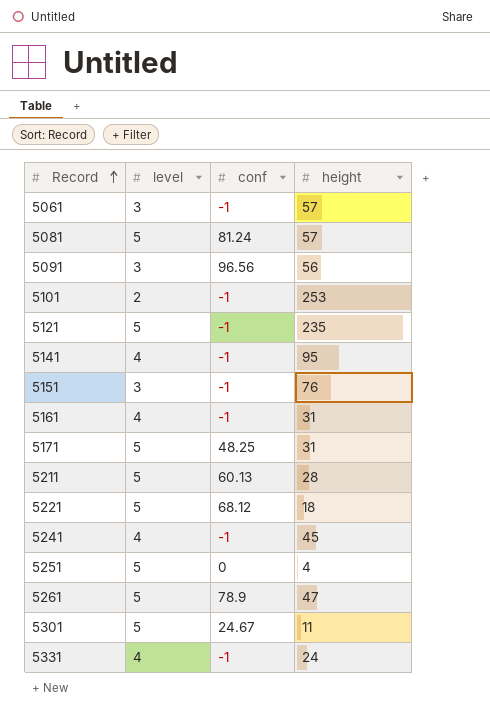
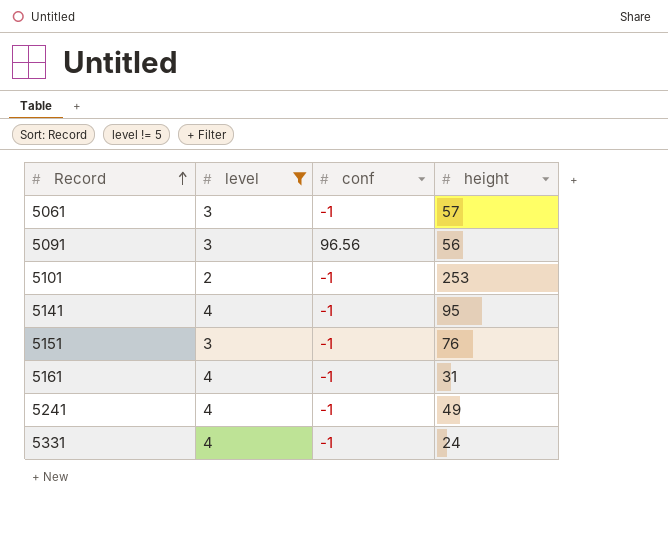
filter: none -> level != 5
5241 | height: 45 -> 49

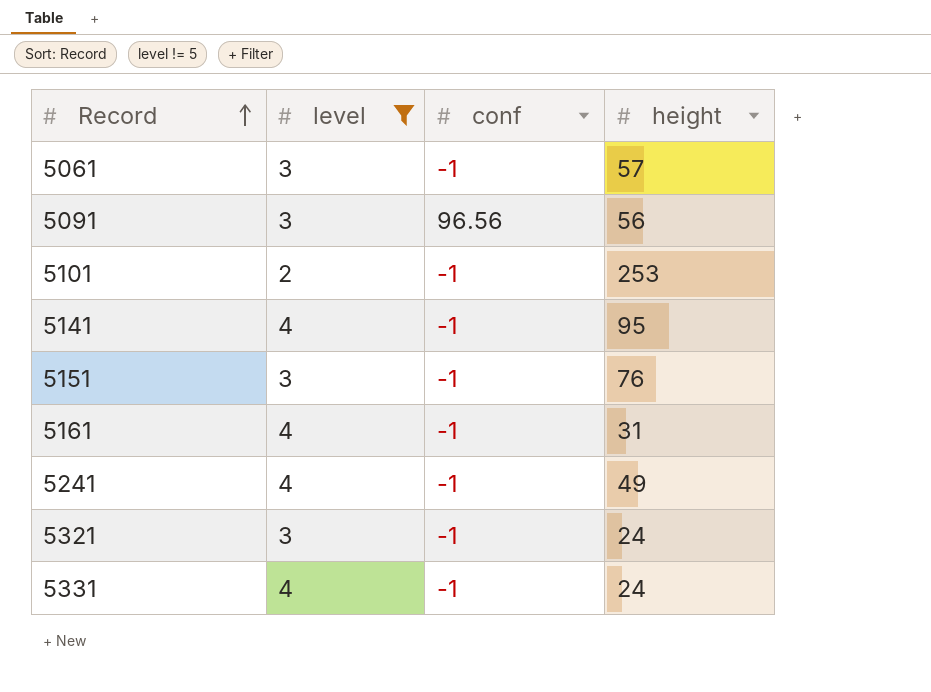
row 5321: none -> 3 | -1 | 24

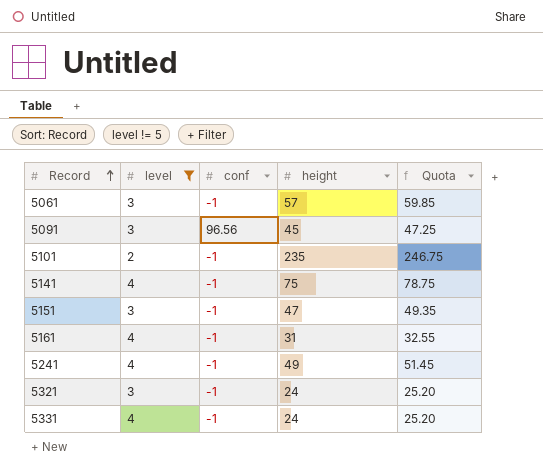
column Quota | formula: none -> [height] * 1.05
5091 | height: 56 -> 45
5101 | height: 253 -> 235
5141 | height: 95 -> 75
5151 | height: 76 -> 47

